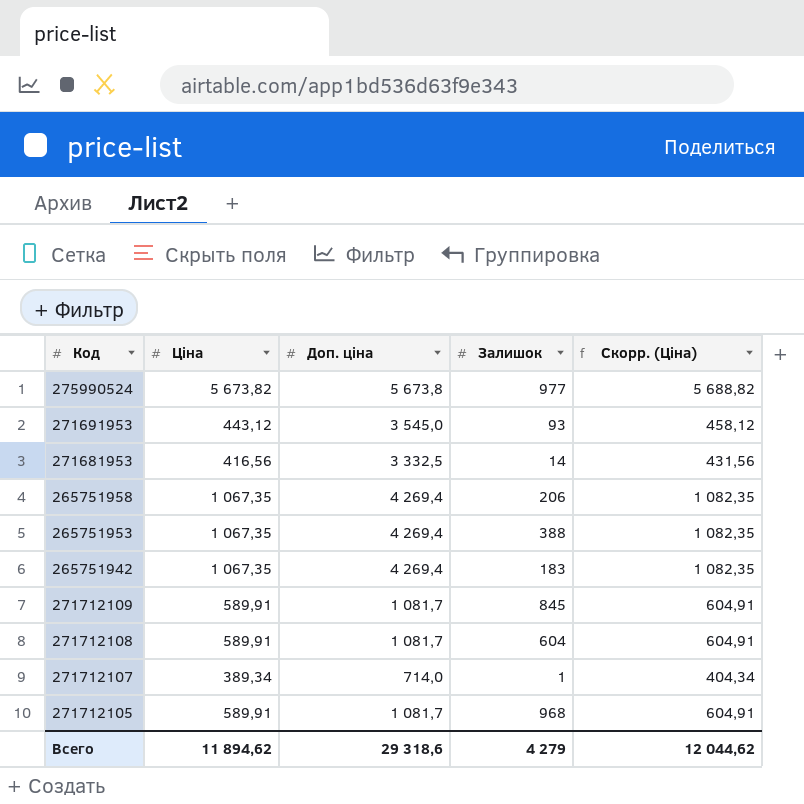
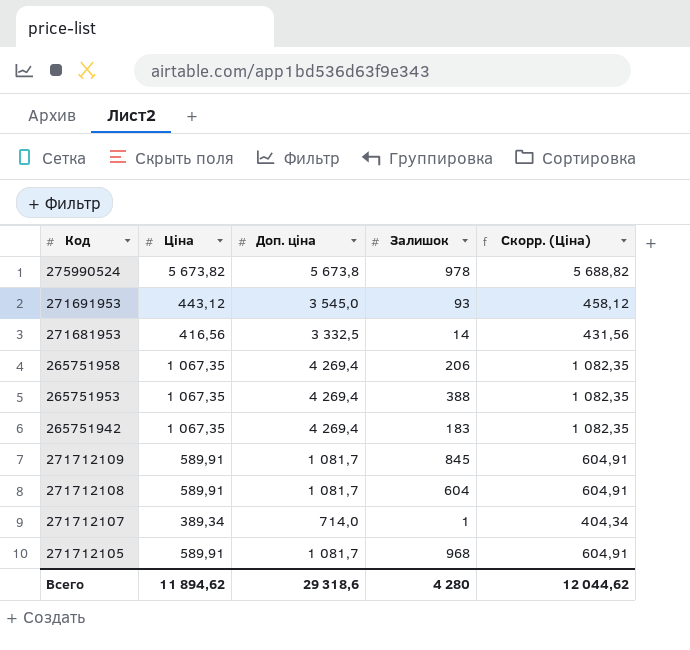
275990524 | Залишок: 977 -> 978
Всего | Залишок: 4 279 -> 4 280

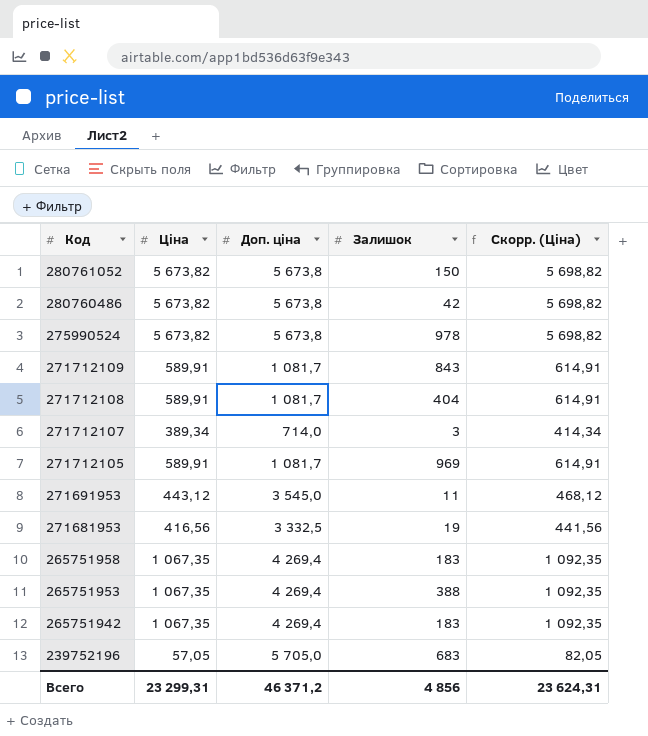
row order: none -> Код descending
column Скорр. (Ціна) | formula: [Ціна] + 15 -> [Ціна] + 25
row 280761052: none -> 5 673,82 | 5 673,8 | 150 | 5 698,82
row 280760486: none -> 5 673,82 | 5 673,8 | 42 | 5 698,82
271712109 | Залишок: 845 -> 843
271712108 | Залишок: 604 -> 404
271712107 | Залишок: 1 -> 3
271712105 | Залишок: 968 -> 969
271691953 | Залишок: 93 -> 11
271681953 | Залишок: 14 -> 19
265751958 | Залишок: 206 -> 183
row 239752196: none -> 57,05 | 5 705,0 | 683 | 82,05
Всего | Ціна: 11 894,62 -> 23 299,31
Всего | Доп. ціна: 29 318,6 -> 46 371,2
Всего | Залишок: 4 280 -> 4 856
Всего | Скорр. (Ціна): 12 044,62 -> 23 624,31

